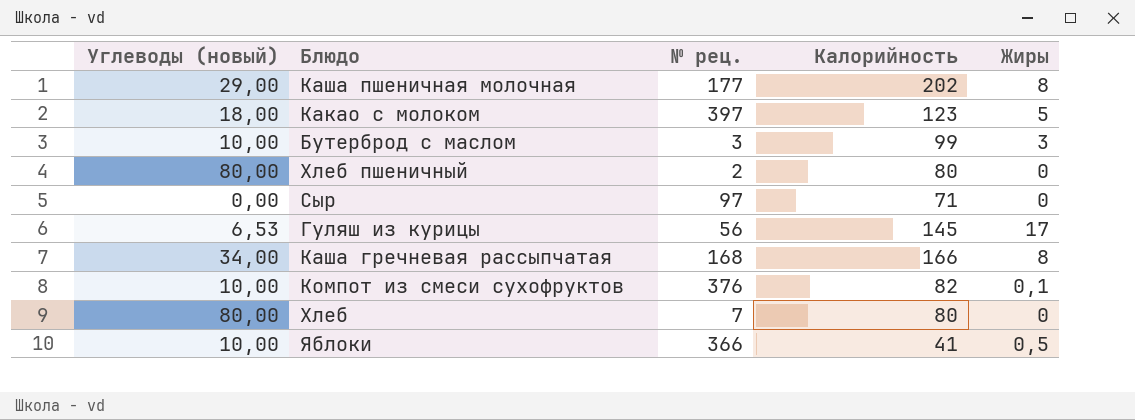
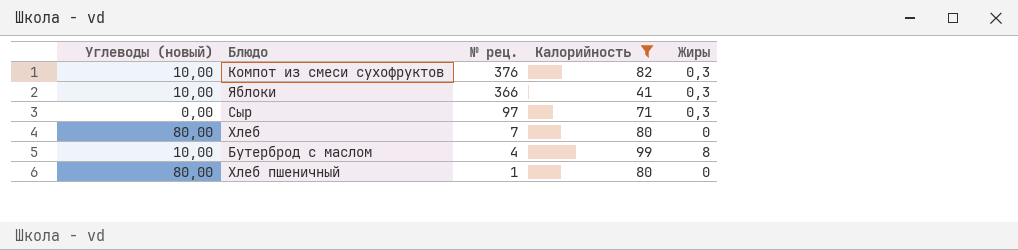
filter: none -> Калорийность <= 99
row order: none -> № рец. descending
Компот из смеси сухофруктов | Жиры: 0,1 -> 0,3
Яблоки | Жиры: 0,5 -> 0,3
Сыр | Жиры: 0 -> 0,3
Бутерброд с маслом | № рец.: 3 -> 4
Бутерброд с маслом | Жиры: 3 -> 8
Хлеб пшеничный | № рец.: 2 -> 1

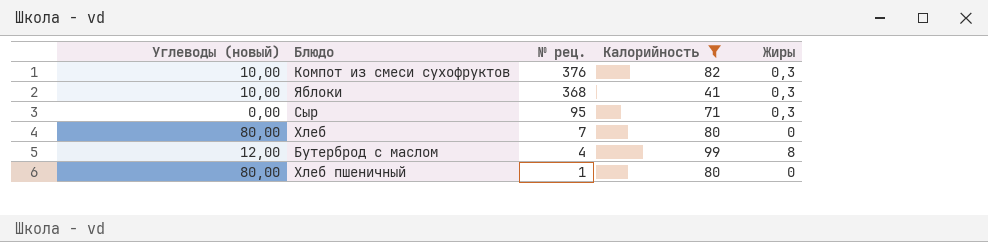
Яблоки | № рец.: 366 -> 368
Сыр | № рец.: 97 -> 95
Бутерброд с маслом | Углеводы (новый): 10,00 -> 12,00

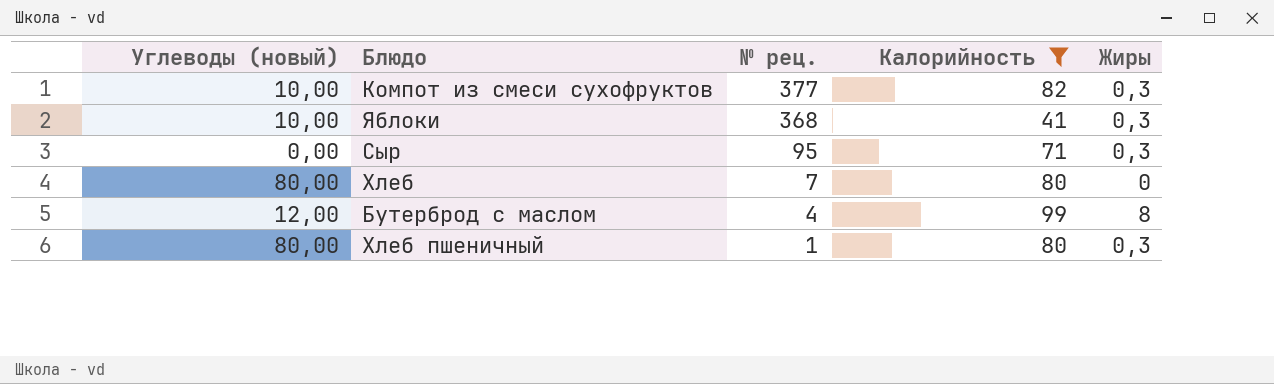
Компот из смеси сухофруктов | № рец.: 376 -> 377
Хлеб пшеничный | Жиры: 0 -> 0,3

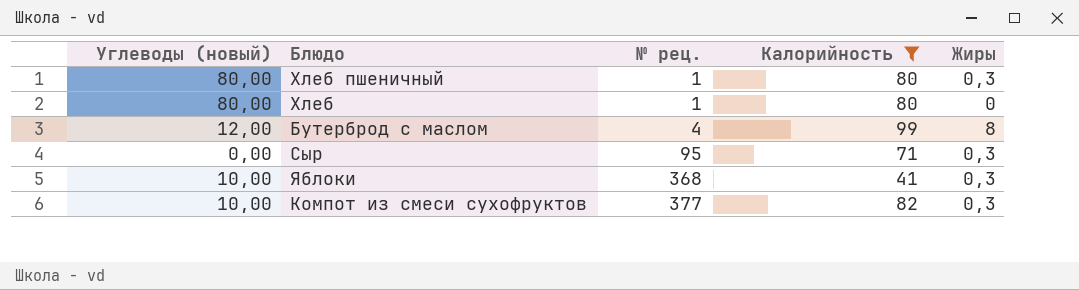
row order: № рец. descending -> № рец. ascending
Хлеб | № рец.: 7 -> 1

